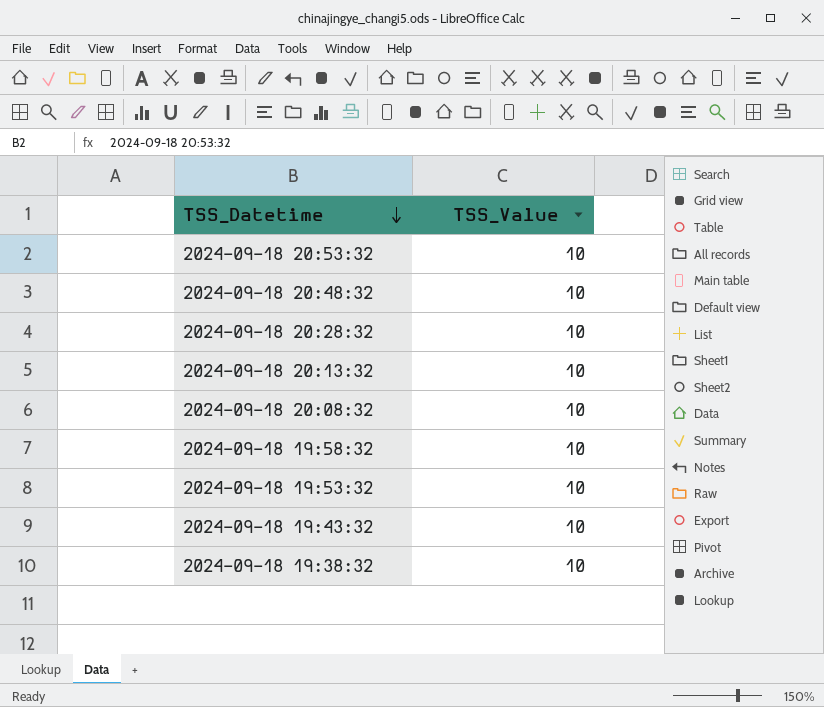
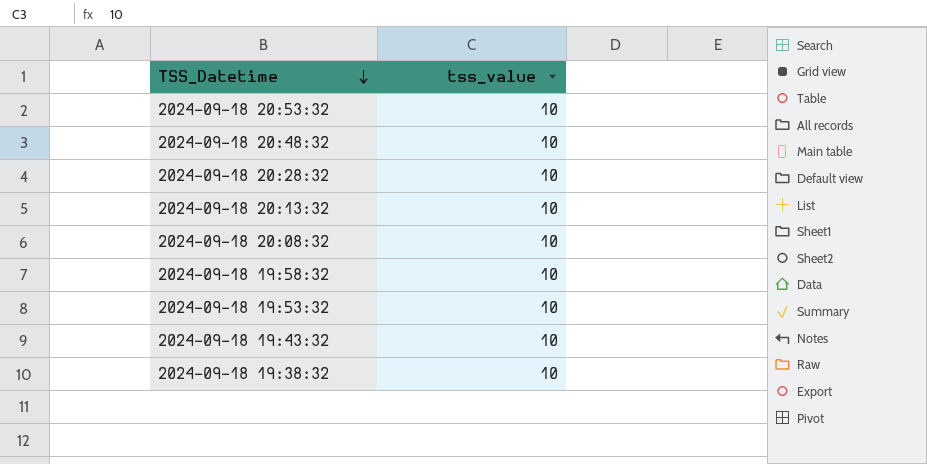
column name: TSS_Value -> tss_value

